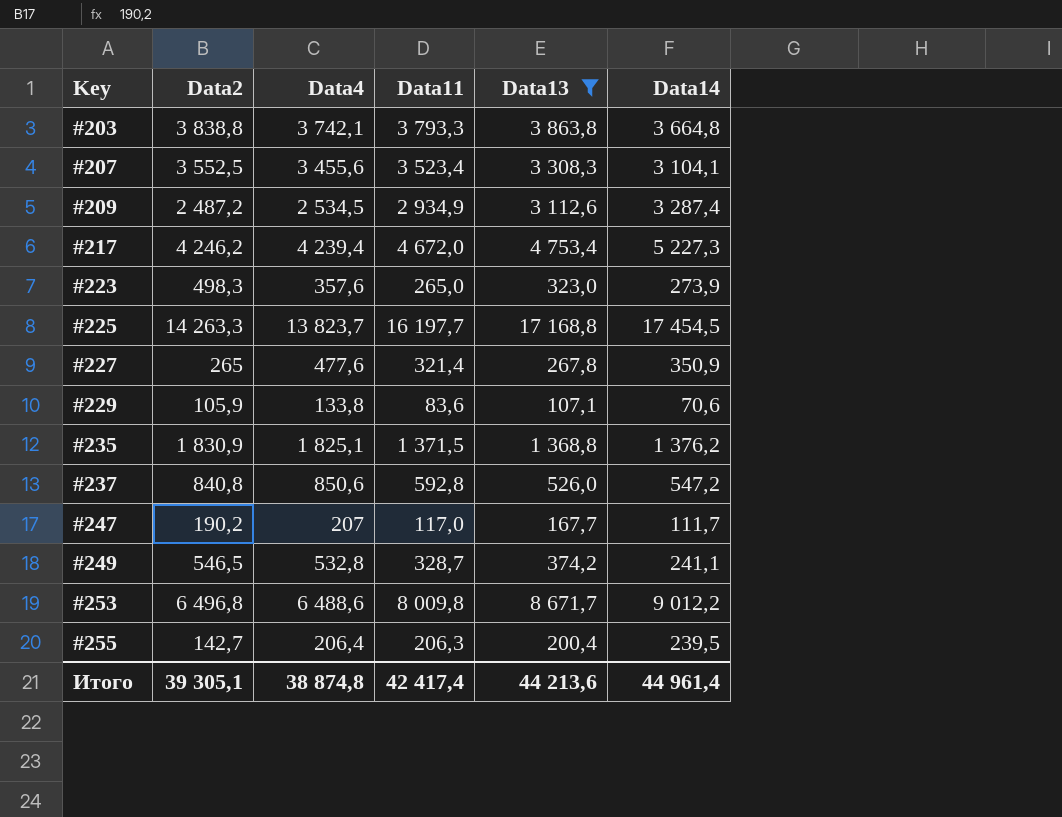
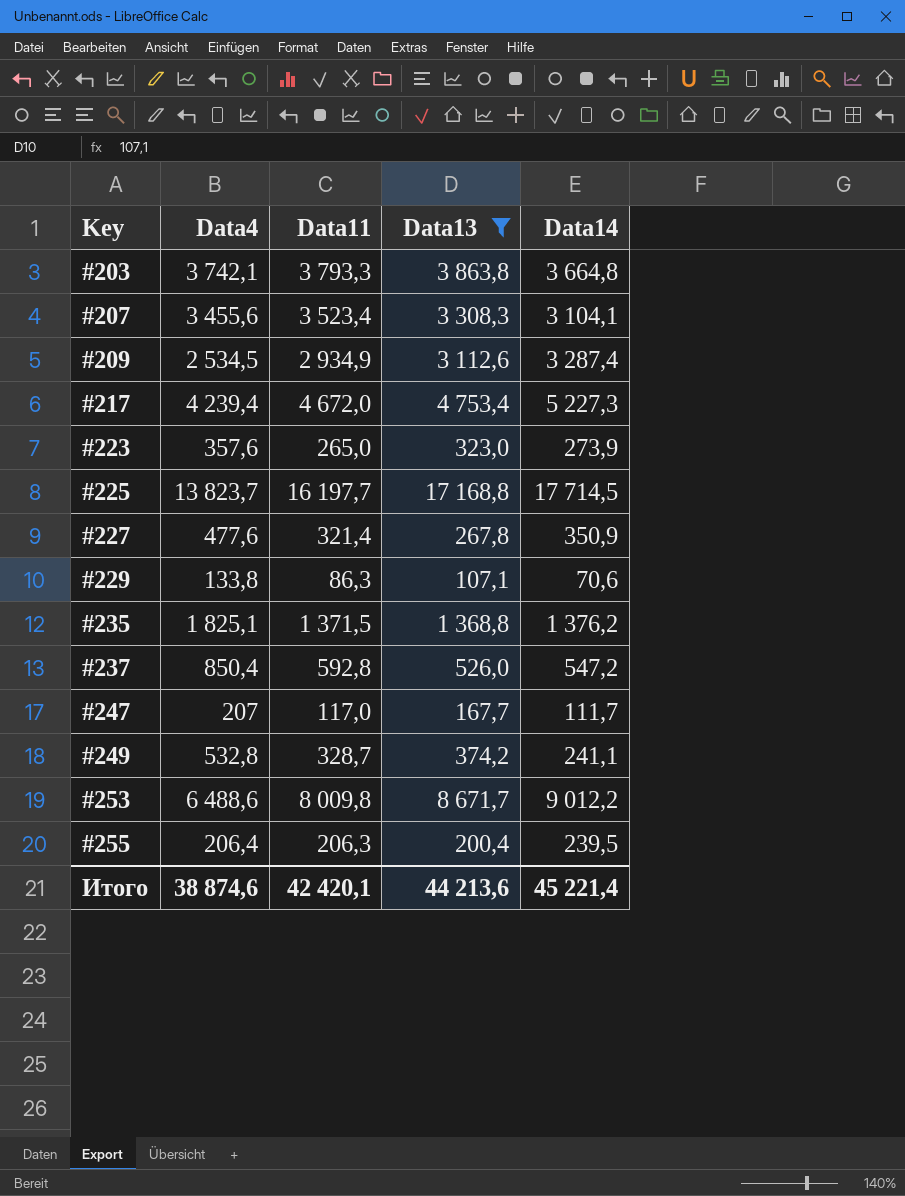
column Data2 | position: 2 -> none
#225 | Data14: 17 454,5 -> 17 714,5
#229 | Data11: 83,6 -> 86,3
#237 | Data4: 850,6 -> 850,4
Итого | Data4: 38 874,8 -> 38 874,6
Итого | Data11: 42 417,4 -> 42 420,1
Итого | Data14: 44 961,4 -> 45 221,4

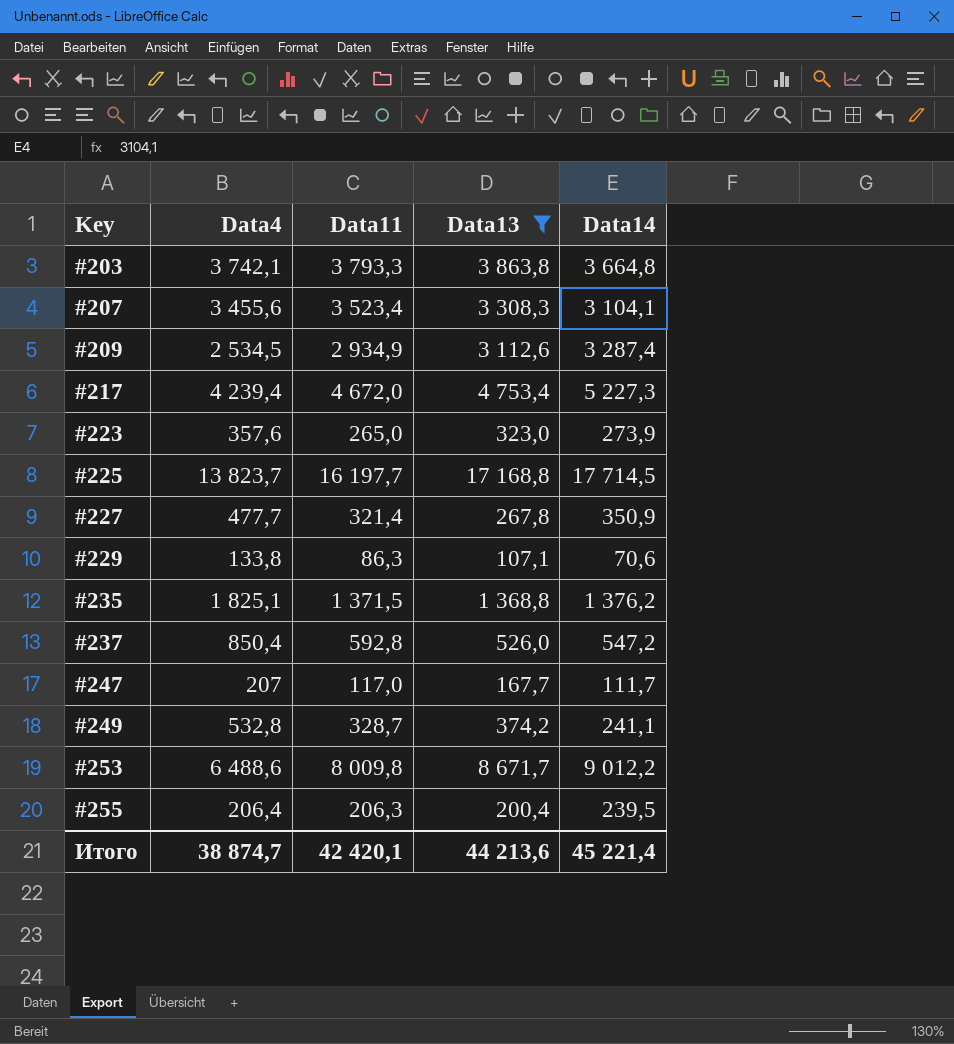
#227 | Data4: 477,6 -> 477,7
Итого | Data4: 38 874,6 -> 38 874,7

